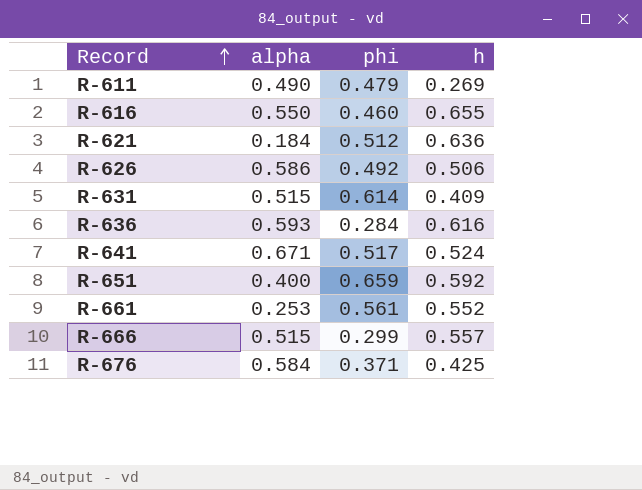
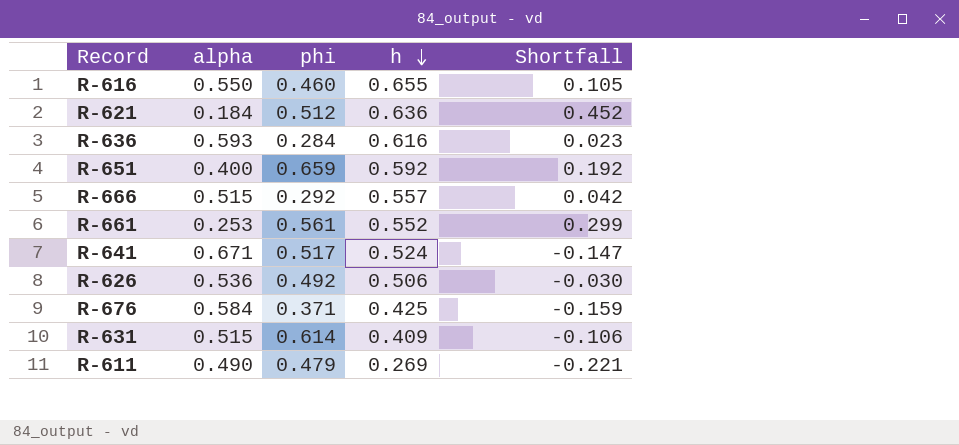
row order: Record ascending -> h descending
column Shortfall | formula: none -> [h] - [alpha]
R-666 | phi: 0.299 -> 0.292
R-626 | alpha: 0.586 -> 0.536

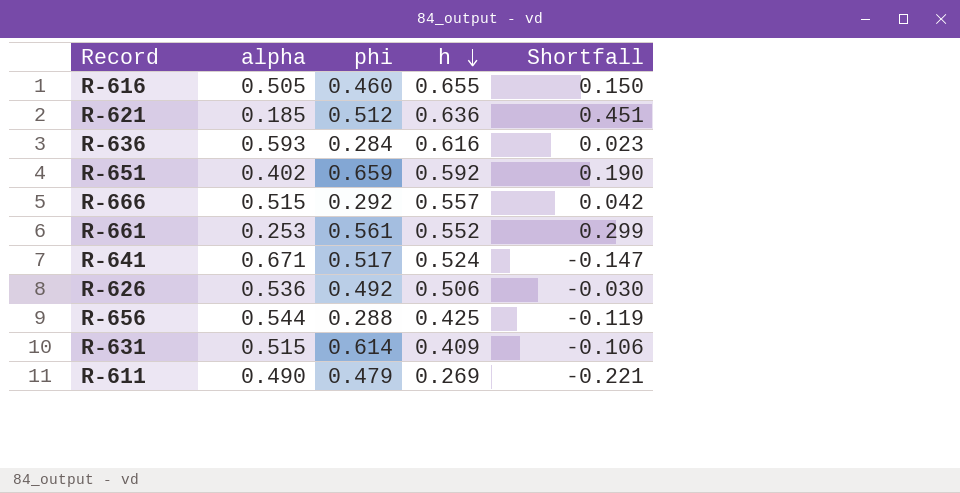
row R-676: 0.584 | 0.371 | 0.425 | -0.159 -> none
R-616 | alpha: 0.550 -> 0.505
R-616 | Shortfall: 0.105 -> 0.150
R-621 | alpha: 0.184 -> 0.185
R-621 | Shortfall: 0.452 -> 0.451
R-651 | alpha: 0.400 -> 0.402
R-651 | Shortfall: 0.192 -> 0.190
row R-656: none -> 0.544 | 0.288 | 0.425 | -0.119

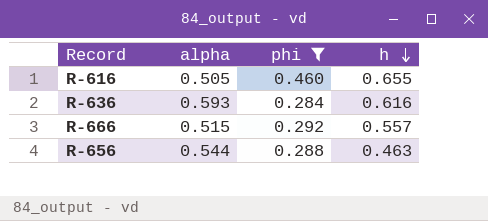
filter: none -> phi <= 0.460
column Shortfall | formula: [h] - [alpha] -> none
R-656 | h: 0.425 -> 0.463

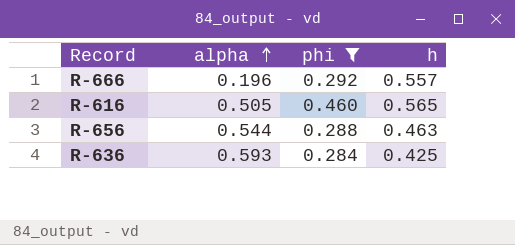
row order: h descending -> alpha ascending
R-666 | alpha: 0.515 -> 0.196
R-616 | h: 0.655 -> 0.565
R-636 | h: 0.616 -> 0.425

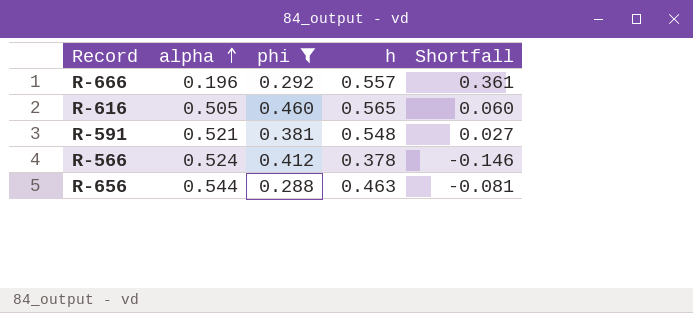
column Shortfall | formula: none -> [h] - [alpha]
row R-636: 0.593 | 0.284 | 0.425 -> none
row R-591: none -> 0.521 | 0.381 | 0.548 | 0.027
row R-566: none -> 0.524 | 0.412 | 0.378 | -0.146

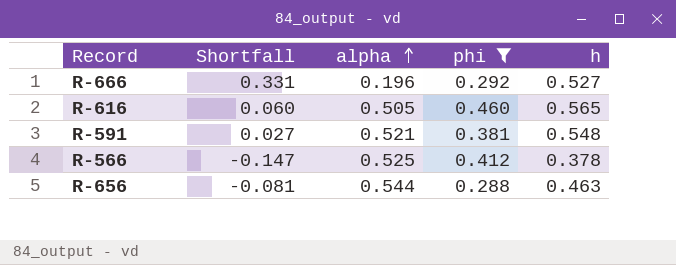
column Shortfall | position: 5 -> 2
R-666 | Shortfall: 0.361 -> 0.331
R-666 | h: 0.557 -> 0.527
R-566 | Shortfall: -0.146 -> -0.147
R-566 | alpha: 0.524 -> 0.525

